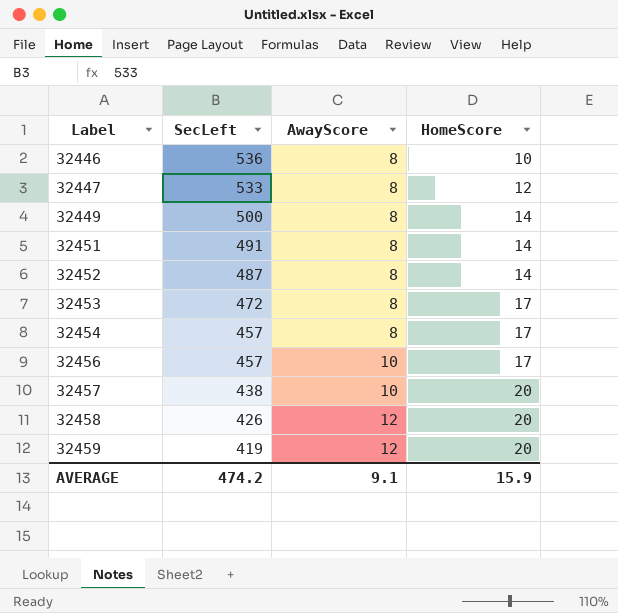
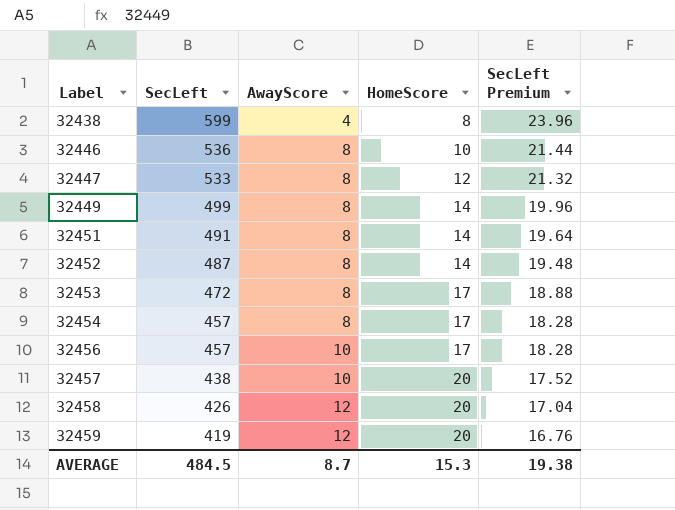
column SecLeft Premium | formula: none -> [SecLeft] * 0.04
row 32438: none -> 599 | 4 | 8 | 23.96
32449 | SecLeft: 500 -> 499
AVERAGE | SecLeft: 474.2 -> 484.5
AVERAGE | AwayScore: 9.1 -> 8.7
AVERAGE | HomeScore: 15.9 -> 15.3

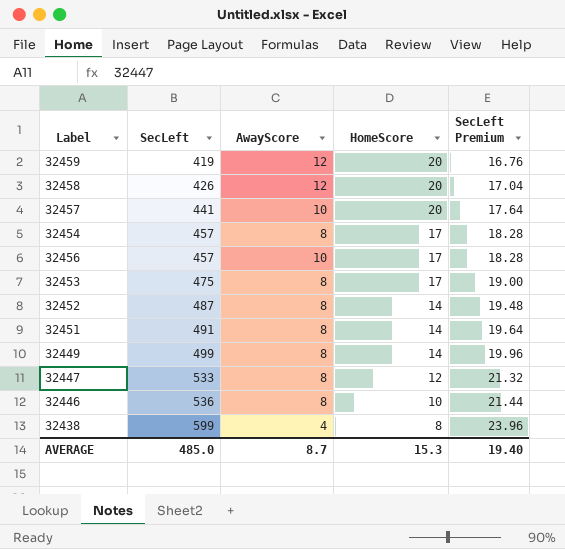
row order: Label ascending -> SecLeft ascending
32457 | SecLeft: 438 -> 441
32457 | SecLeft Premium: 17.52 -> 17.64
32453 | SecLeft: 472 -> 475
32453 | SecLeft Premium: 18.88 -> 19.00
AVERAGE | SecLeft: 484.5 -> 485.0
AVERAGE | SecLeft Premium: 19.38 -> 19.40

